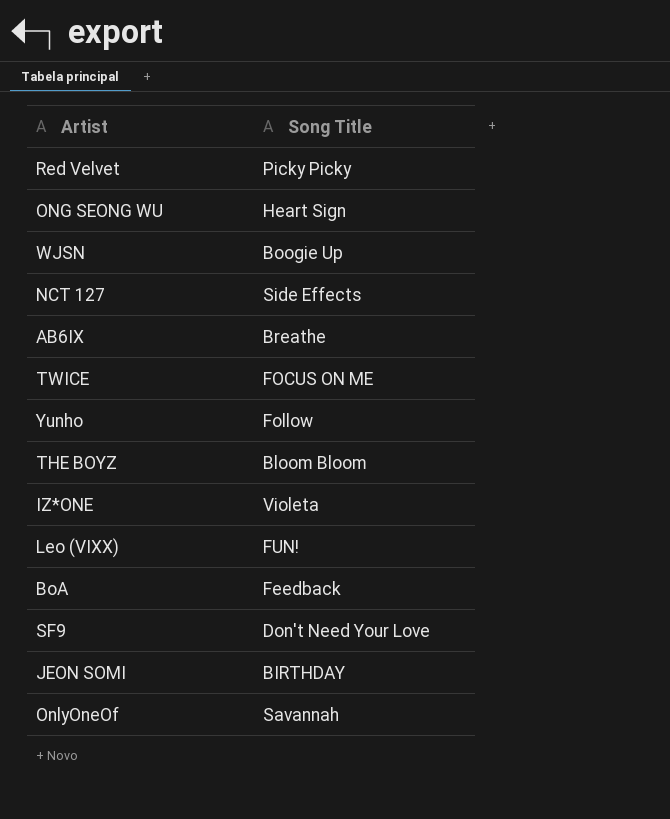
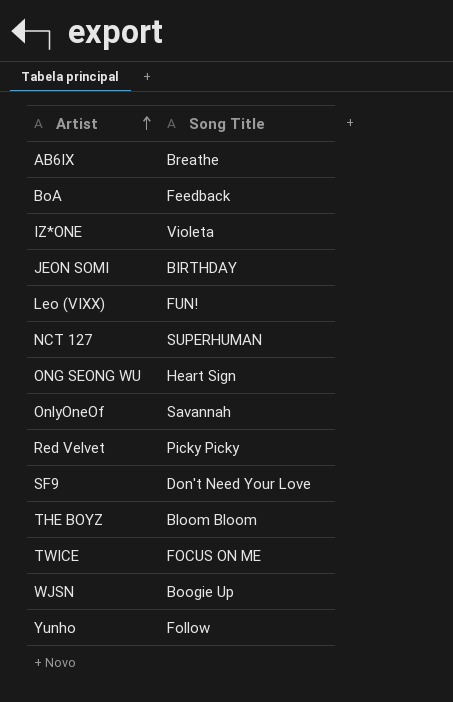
row order: none -> Artist ascending
NCT 127 | Song Title: Side Effects -> SUPERHUMAN

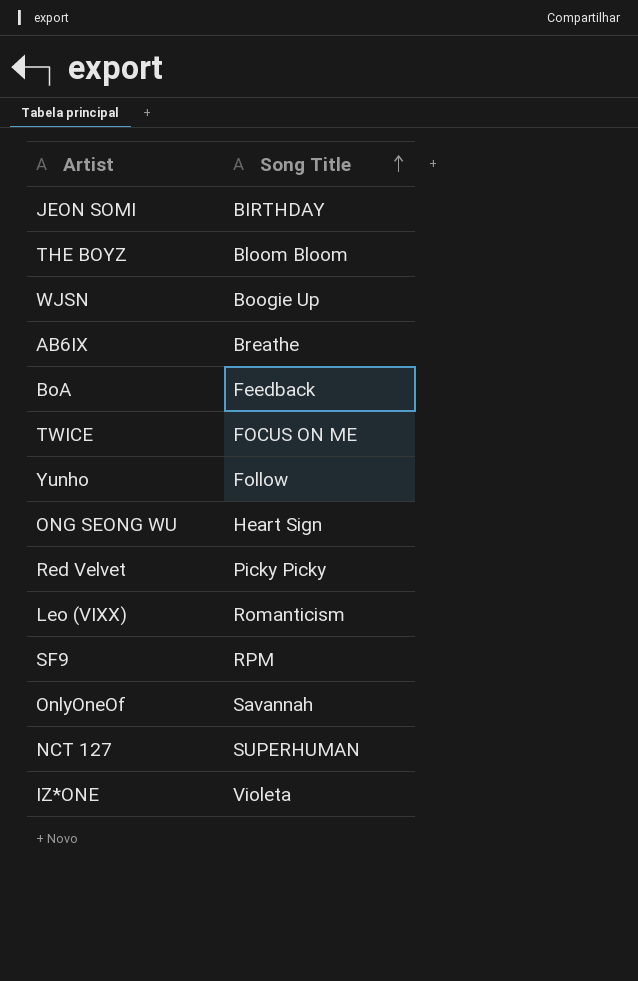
row order: Artist ascending -> Song Title ascending
Leo (VIXX) | Song Title: FUN! -> Romanticism
SF9 | Song Title: Don't Need Your Love -> RPM

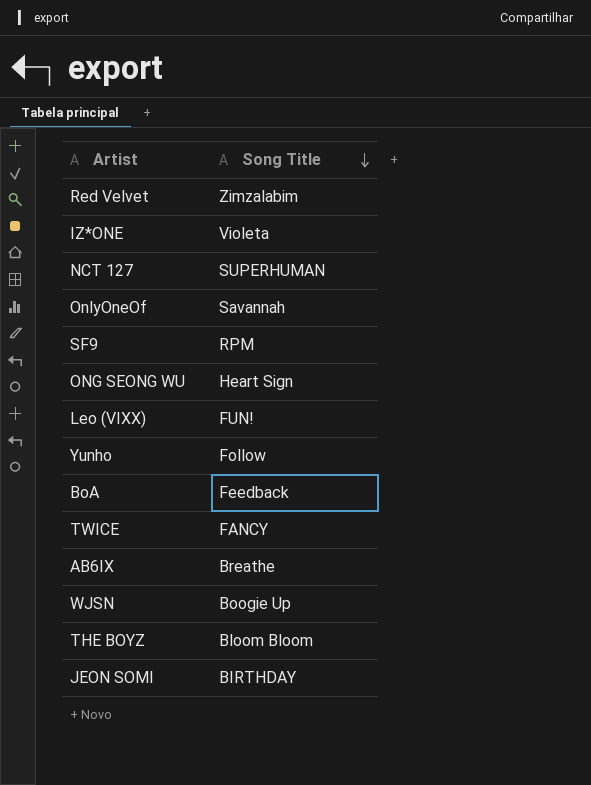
row order: Song Title ascending -> Song Title descending
Red Velvet | Song Title: Picky Picky -> Zimzalabim
Leo (VIXX) | Song Title: Romanticism -> FUN!
TWICE | Song Title: FOCUS ON ME -> FANCY

